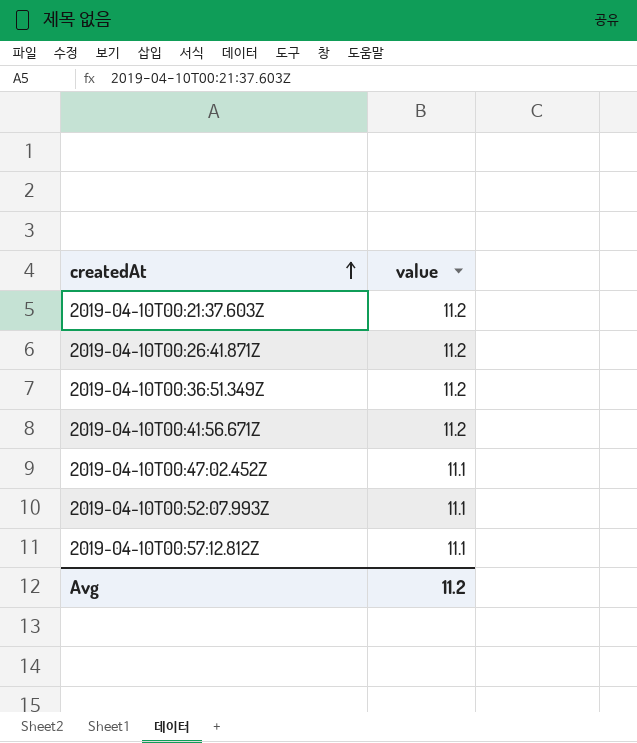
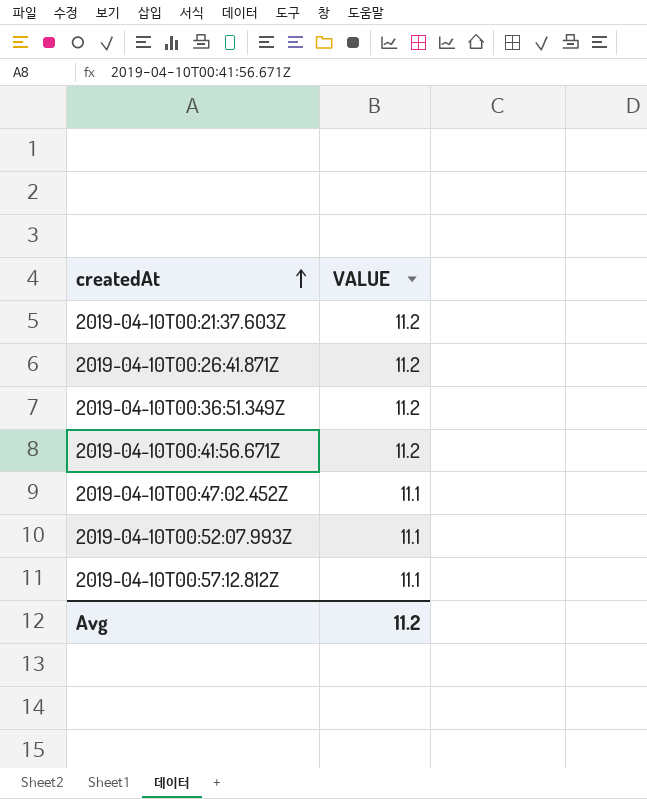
column name: value -> VALUE

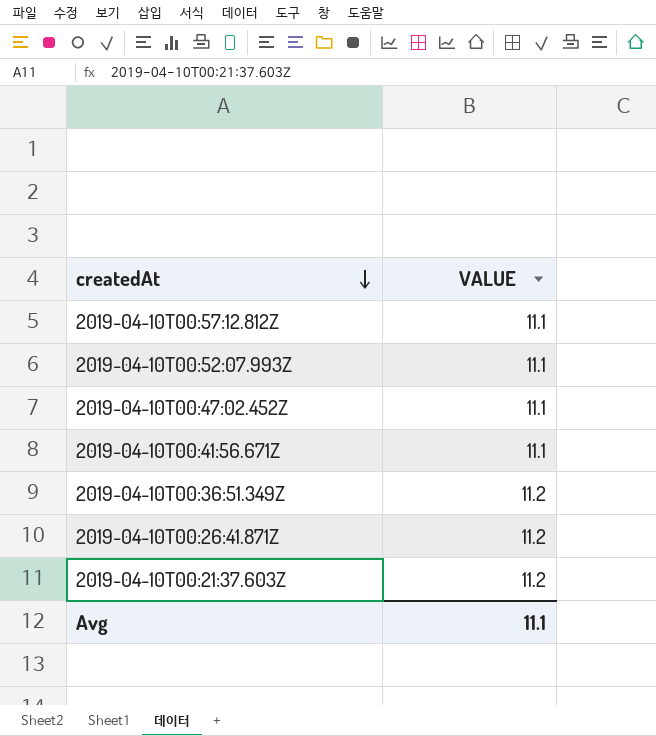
row order: createdAt ascending -> createdAt descending
2019-04-10T00:41:56.671Z | VALUE: 11.2 -> 11.1
Avg | VALUE: 11.2 -> 11.1

